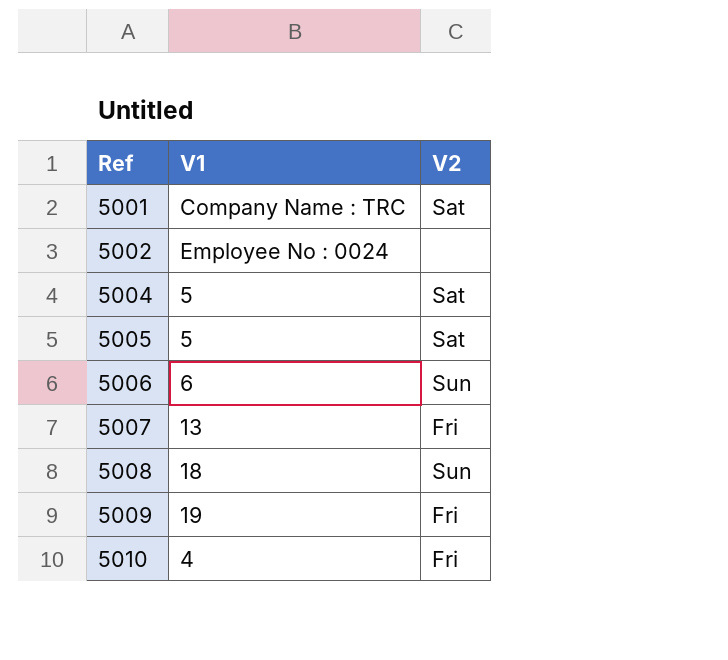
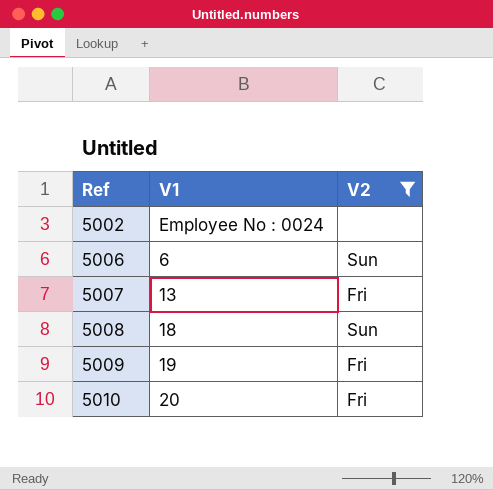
filter: none -> V2 != Sat
5010 | V1: 4 -> 20

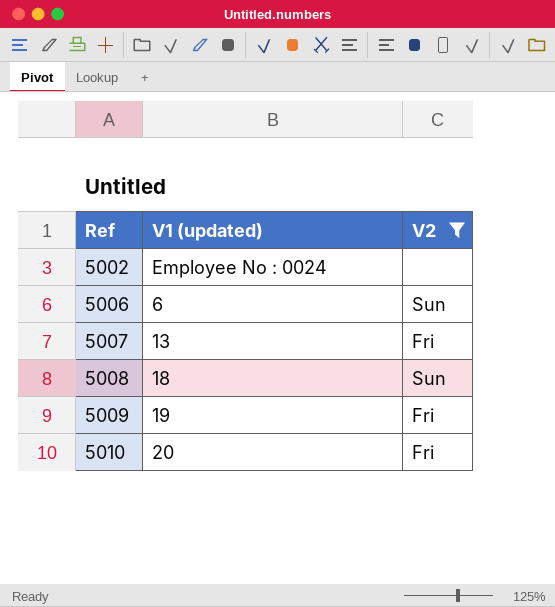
column name: V1 -> V1 (updated)

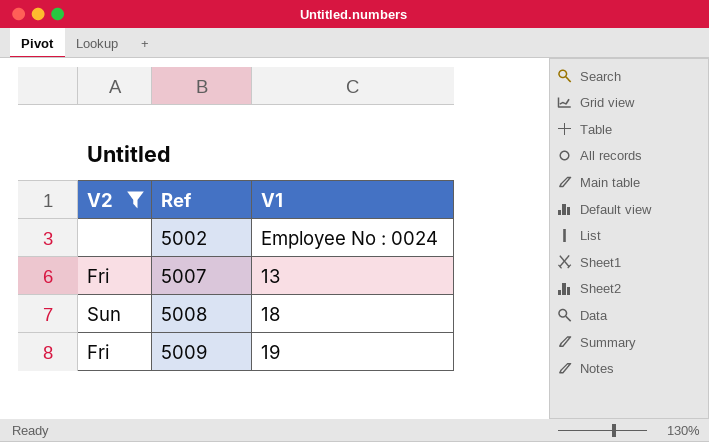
column V2 | position: 3 -> 1
column name: V1 (updated) -> V1
row 5006: 6 | Sun -> none
row 5010: 20 | Fri -> none

